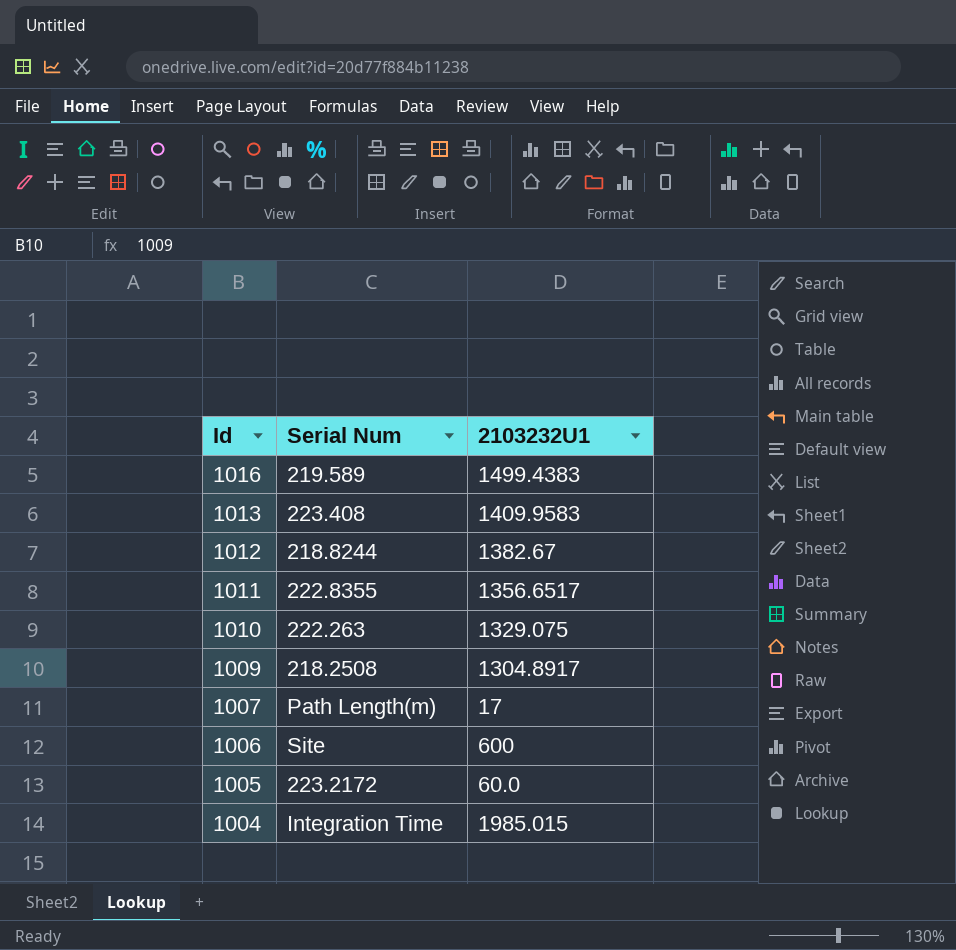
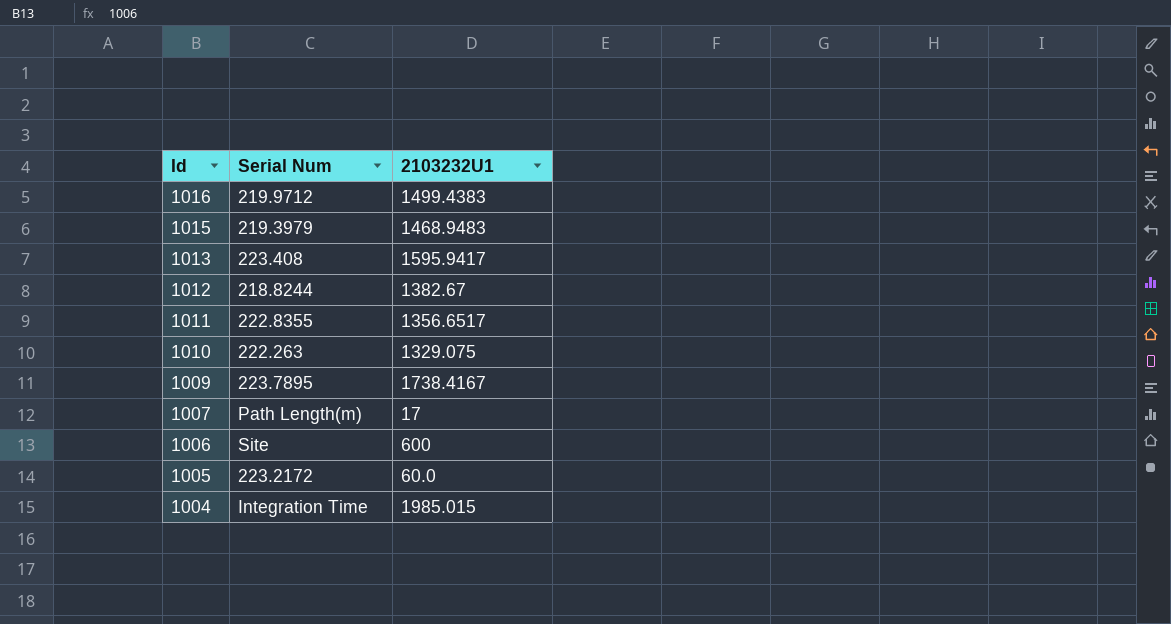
1016 | Serial Num: 219.589 -> 219.9712
row 1015: none -> 219.3979 | 1468.9483
1013 | 2103232U1: 1409.9583 -> 1595.9417
1009 | Serial Num: 218.2508 -> 223.7895
1009 | 2103232U1: 1304.8917 -> 1738.4167

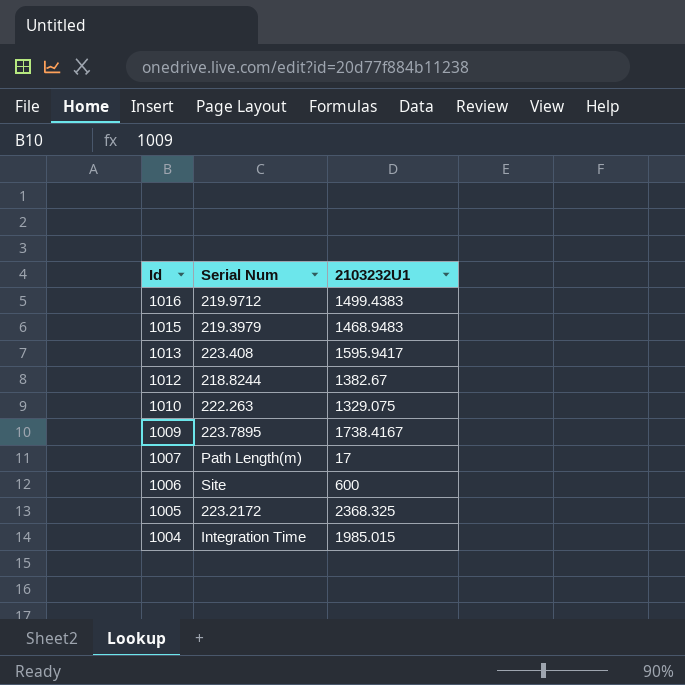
row 1011: 222.8355 | 1356.6517 -> none
1005 | 2103232U1: 60.0 -> 2368.325

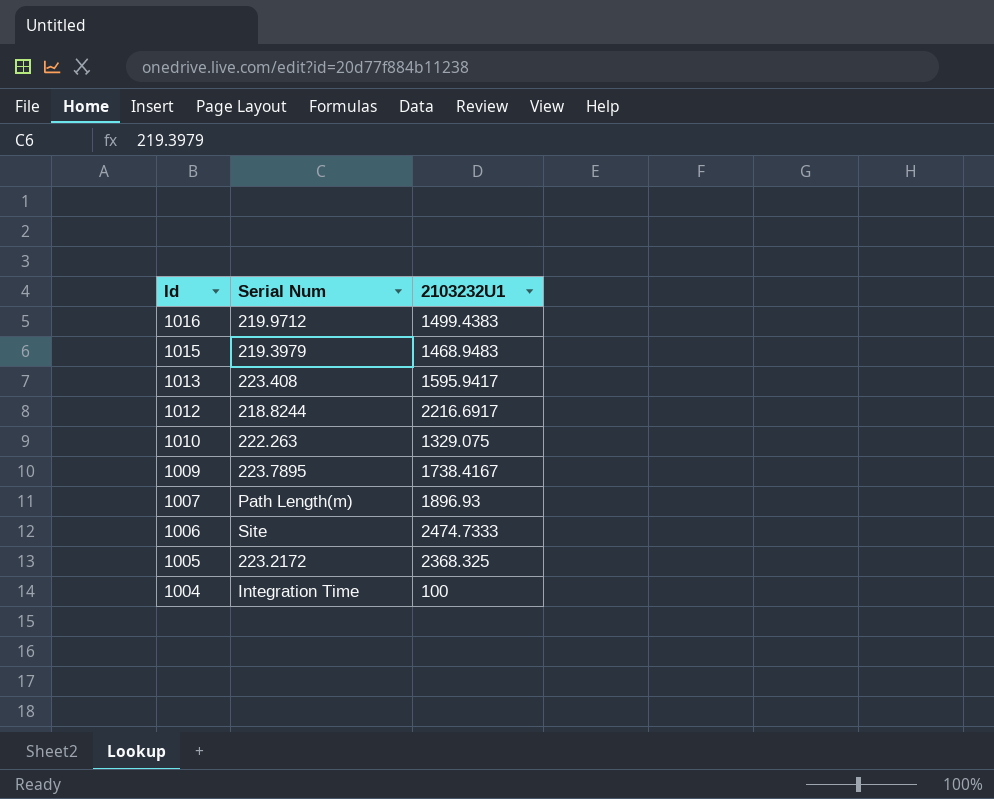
1012 | 2103232U1: 1382.67 -> 2216.6917
1007 | 2103232U1: 17 -> 1896.93
1006 | 2103232U1: 600 -> 2474.7333
1004 | 2103232U1: 1985.015 -> 100

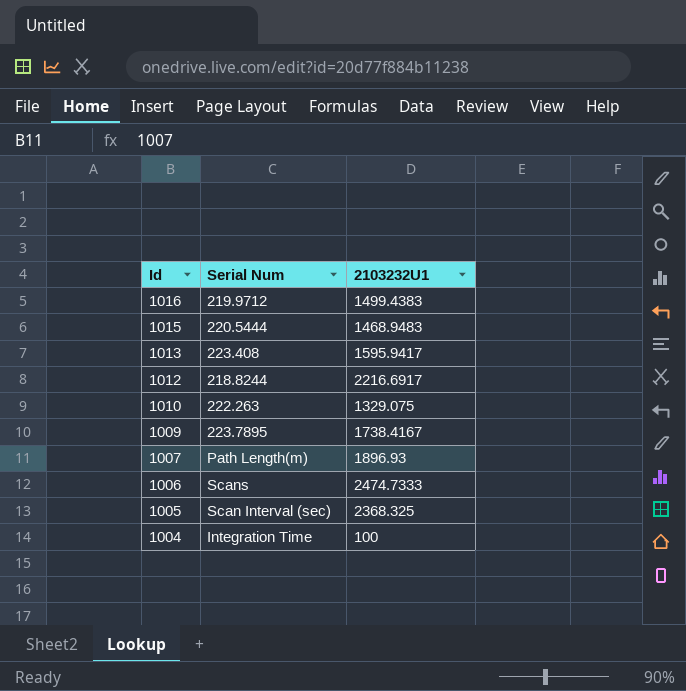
1015 | Serial Num: 219.3979 -> 220.5444
1006 | Serial Num: Site -> Scans
1005 | Serial Num: 223.2172 -> Scan Interval (sec)

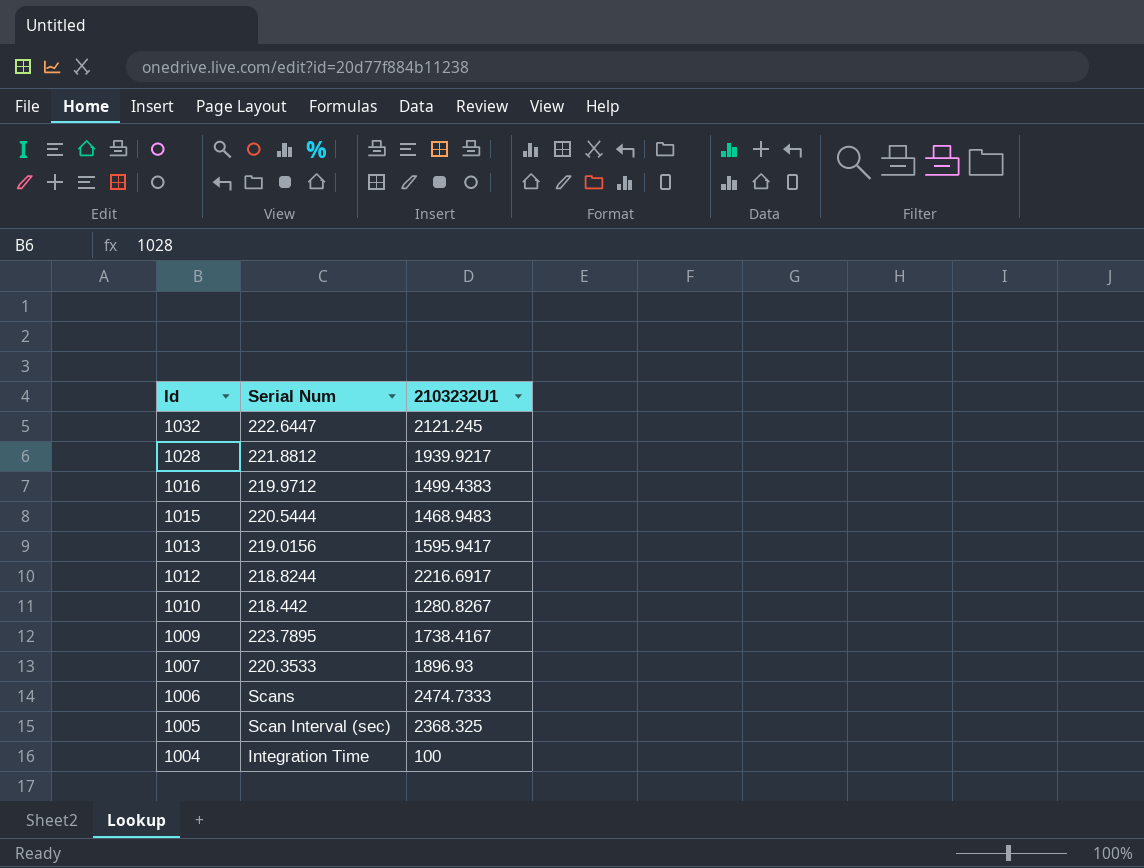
row 1032: none -> 222.6447 | 2121.245
row 1028: none -> 221.8812 | 1939.9217
1013 | Serial Num: 223.408 -> 219.0156
1010 | Serial Num: 222.263 -> 218.442
1010 | 2103232U1: 1329.075 -> 1280.8267
1007 | Serial Num: Path Length(m) -> 220.3533

